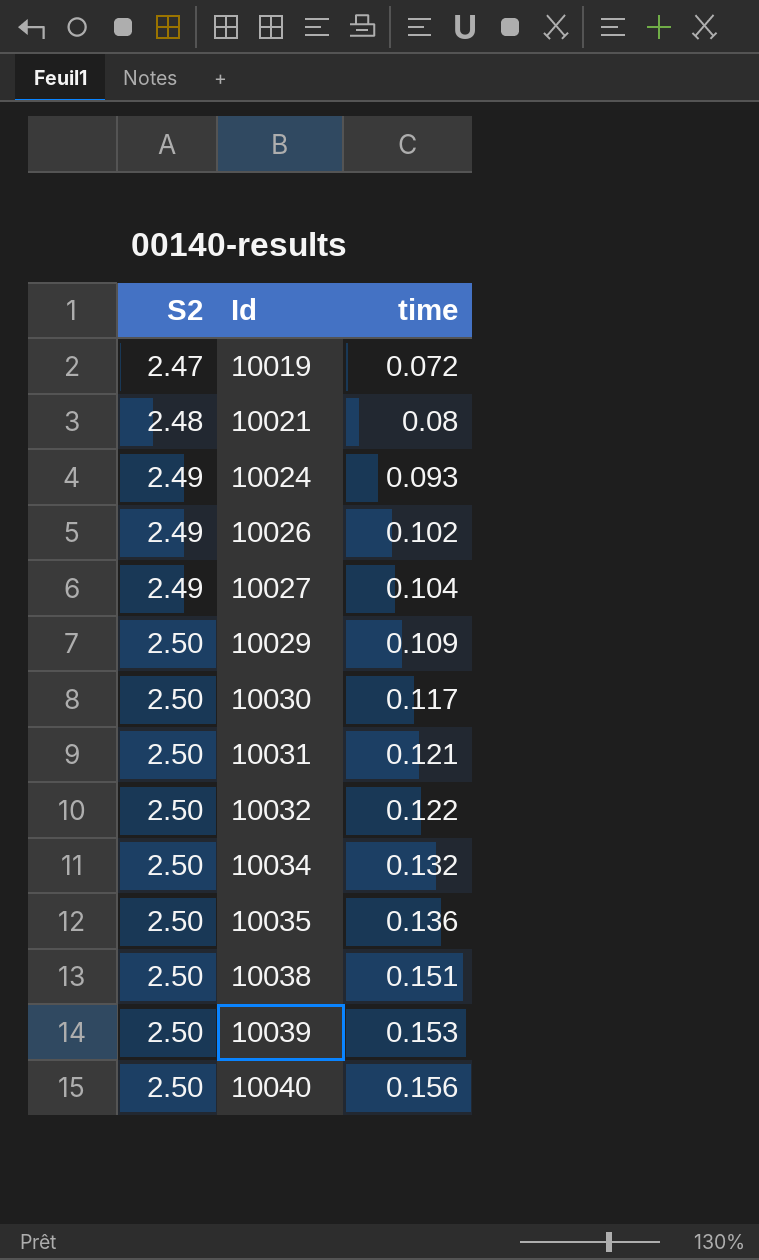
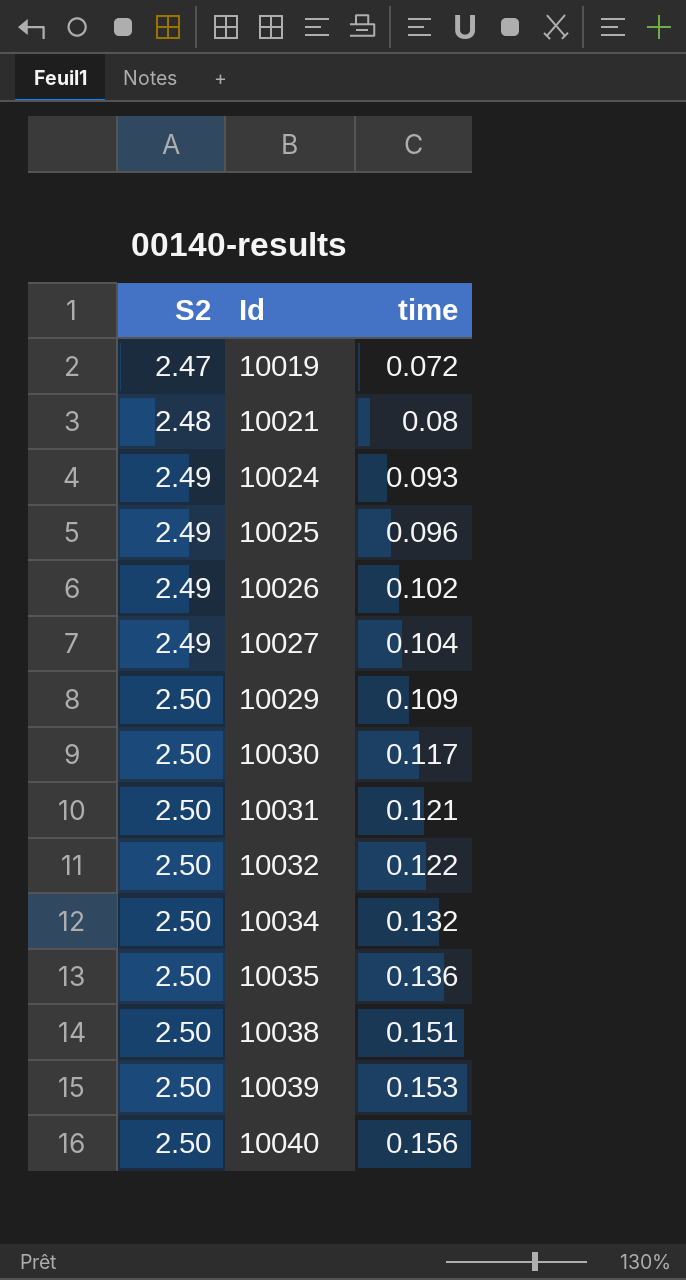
row 10025: none -> 2.49 | 0.096

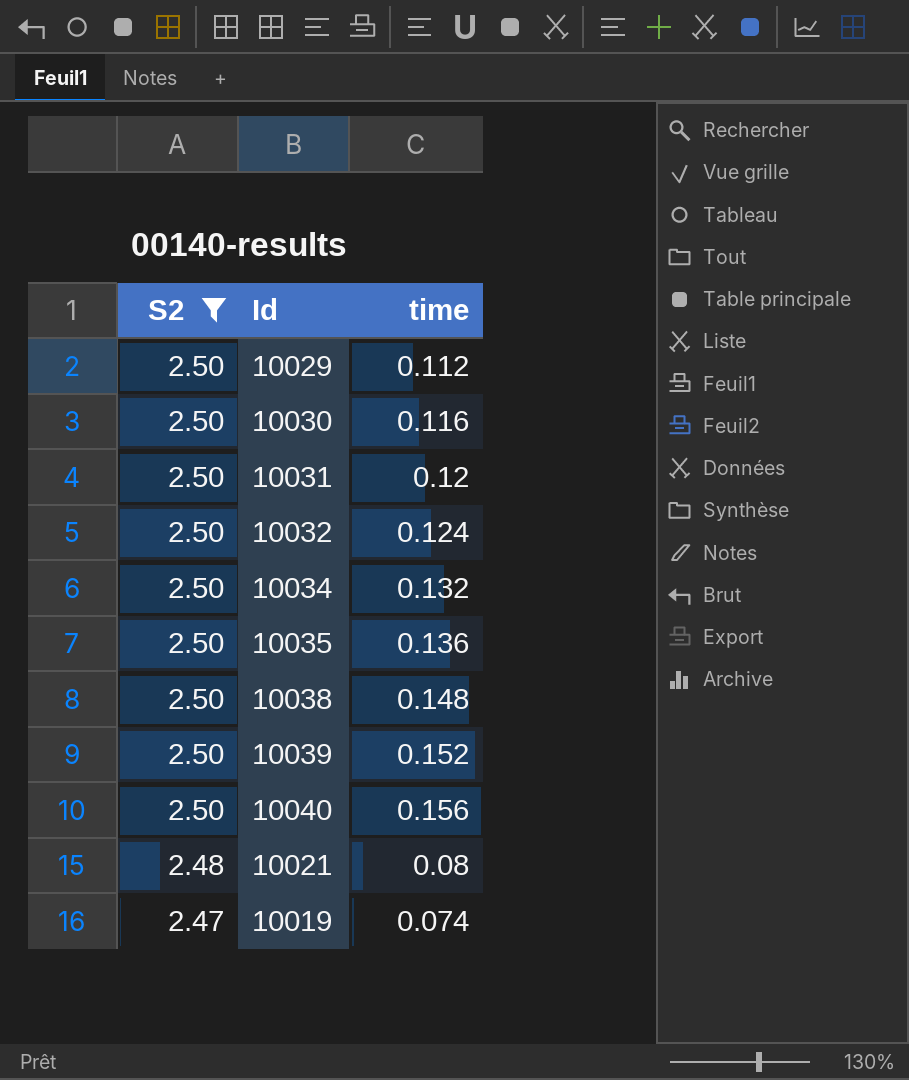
filter: none -> S2 != 2.49
row order: S2 ascending -> S2 descending
10029 | time: 0.109 -> 0.112
10030 | time: 0.117 -> 0.116
10031 | time: 0.121 -> 0.12
10032 | time: 0.122 -> 0.124
10038 | time: 0.151 -> 0.148
10039 | time: 0.153 -> 0.152
10019 | time: 0.072 -> 0.074

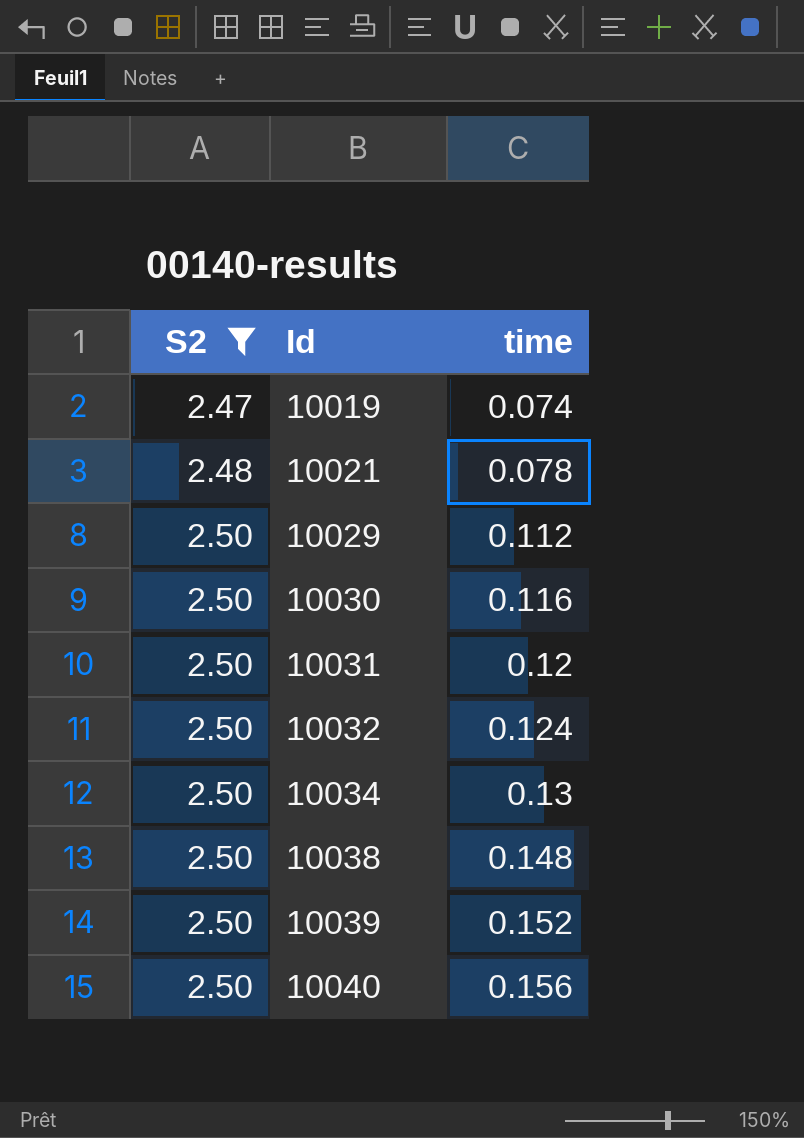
row order: S2 descending -> S2 ascending
row 10035: 2.50 | 0.136 -> none
10021 | time: 0.08 -> 0.078
10034 | time: 0.132 -> 0.13

